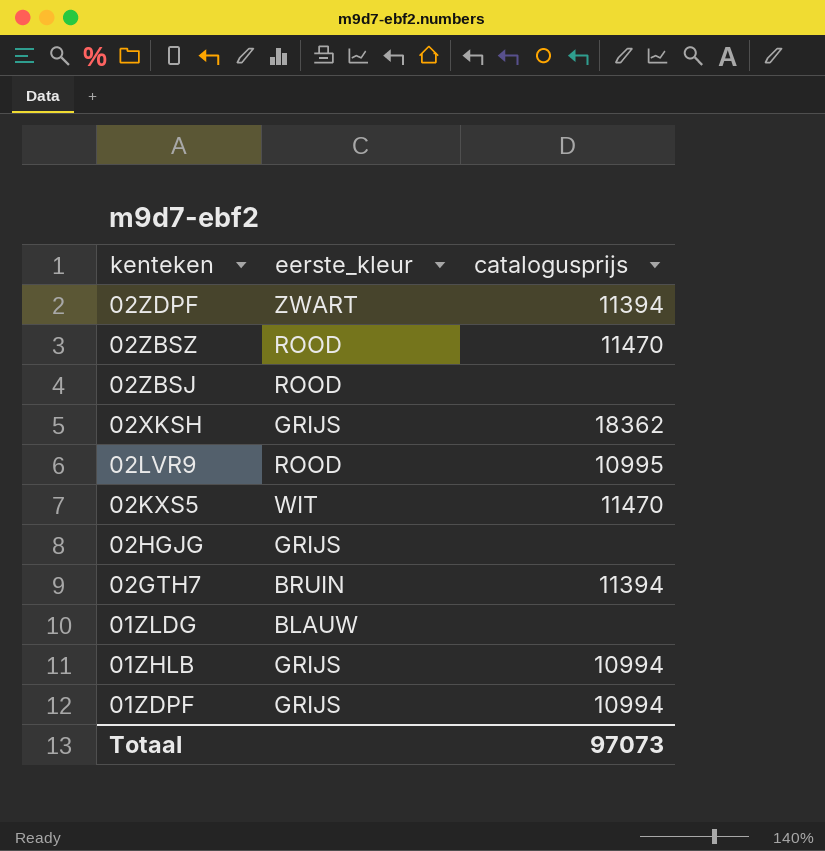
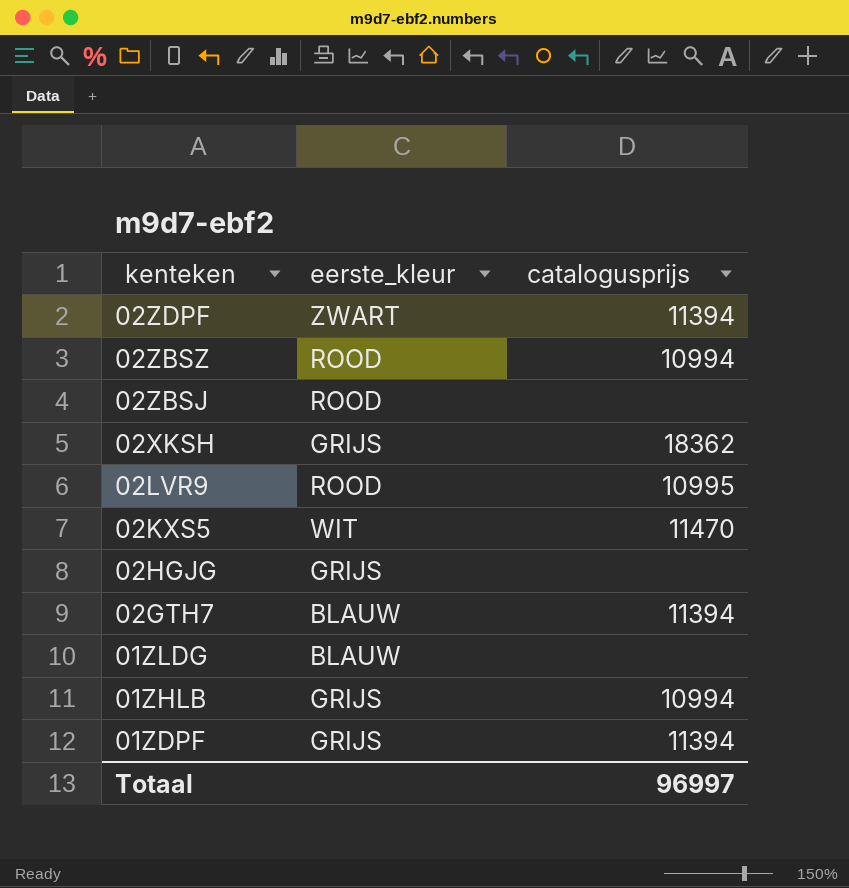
02ZBSZ | catalogusprijs: 11470 -> 10994
02GTH7 | eerste_kleur: BRUIN -> BLAUW
01ZDPF | catalogusprijs: 10994 -> 11394
Totaal | catalogusprijs: 97073 -> 96997

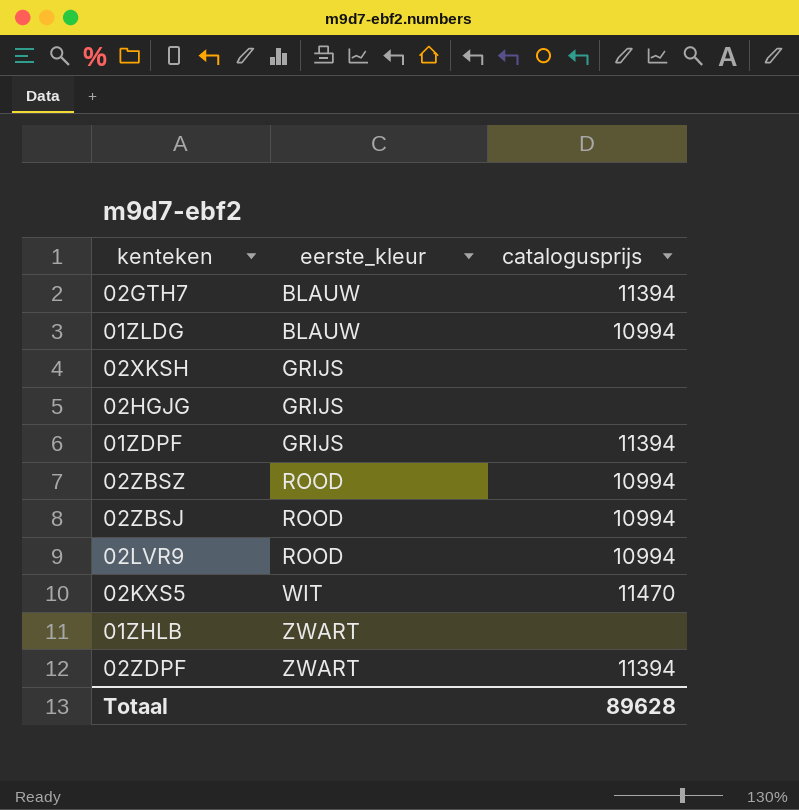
row order: kenteken descending -> eerste_kleur ascending
01ZLDG | catalogusprijs: none -> 10994
02XKSH | catalogusprijs: 18362 -> none
02ZBSJ | catalogusprijs: none -> 10994
02LVR9 | catalogusprijs: 10995 -> 10994
01ZHLB | eerste_kleur: GRIJS -> ZWART
01ZHLB | catalogusprijs: 10994 -> none
Totaal | catalogusprijs: 96997 -> 89628

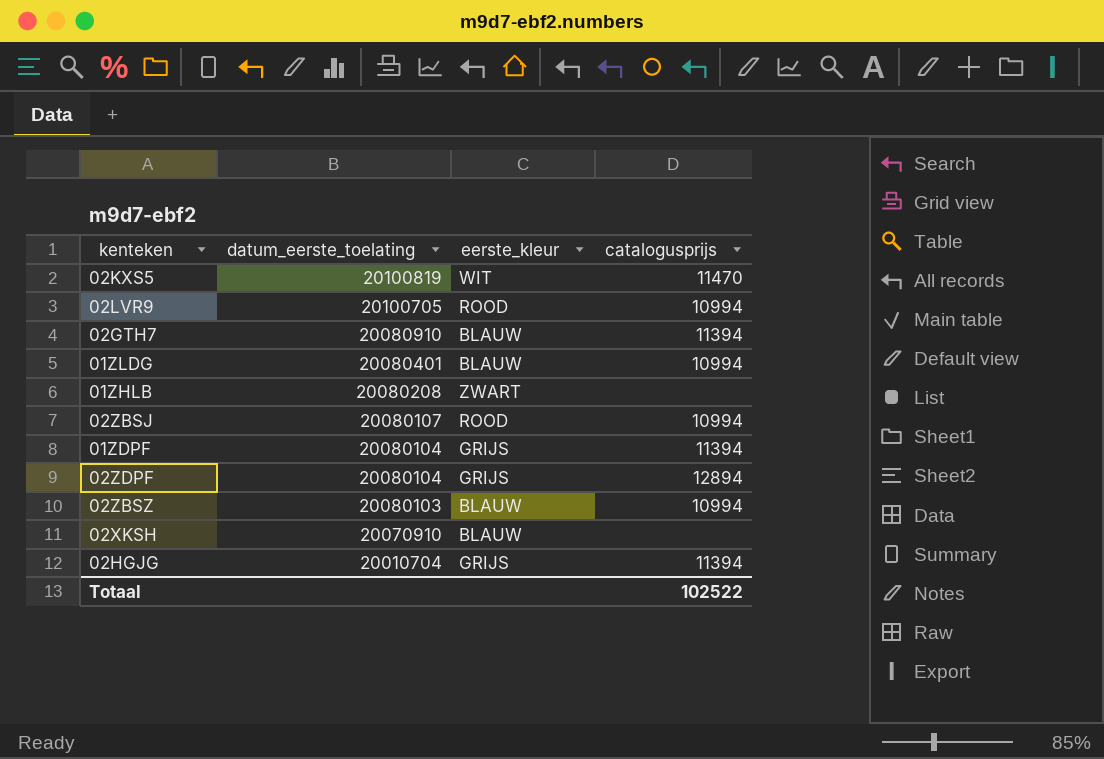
row order: eerste_kleur ascending -> datum_eerste_toelating descending
column datum_eerste_toelating | position: none -> 2
02ZDPF | eerste_kleur: ZWART -> GRIJS
02ZDPF | catalogusprijs: 11394 -> 12894
02ZBSZ | eerste_kleur: ROOD -> BLAUW
02XKSH | eerste_kleur: GRIJS -> BLAUW
02HGJG | catalogusprijs: none -> 11394
Totaal | catalogusprijs: 89628 -> 102522

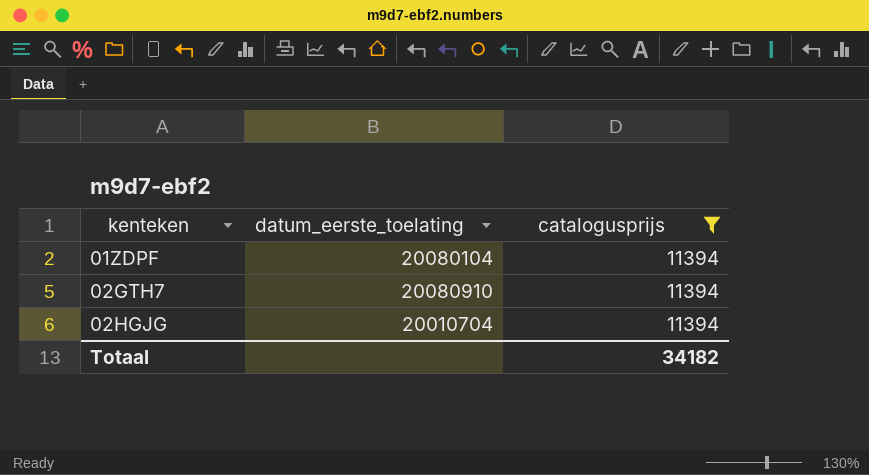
filter: none -> catalogusprijs = 11394
row order: datum_eerste_toelating descending -> kenteken ascending
column eerste_kleur | position: 3 -> none
Totaal | catalogusprijs: 102522 -> 34182

